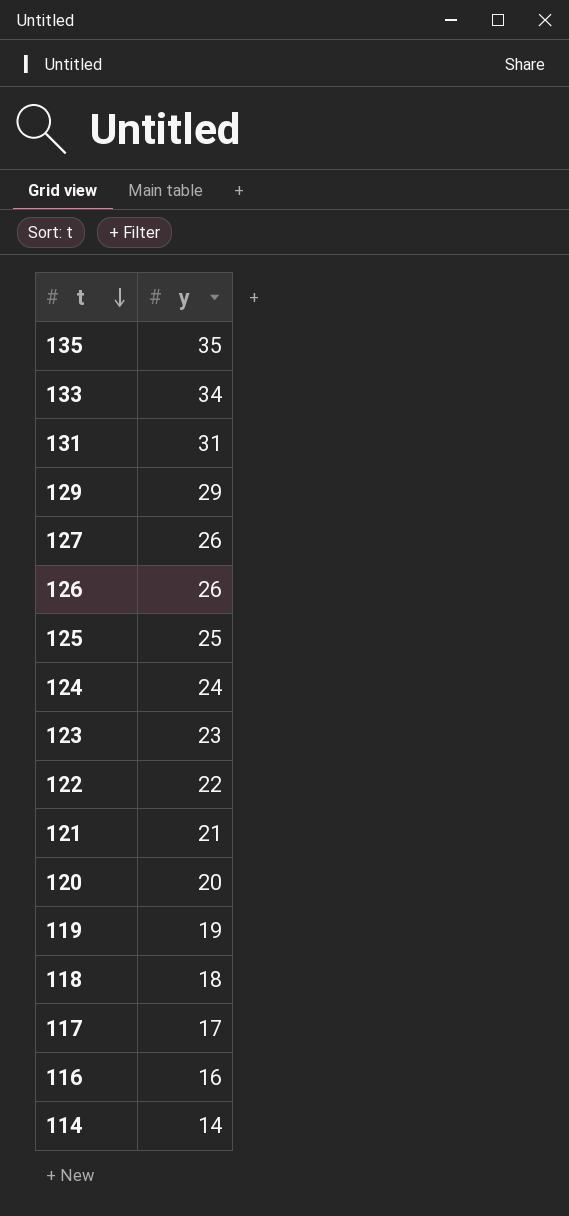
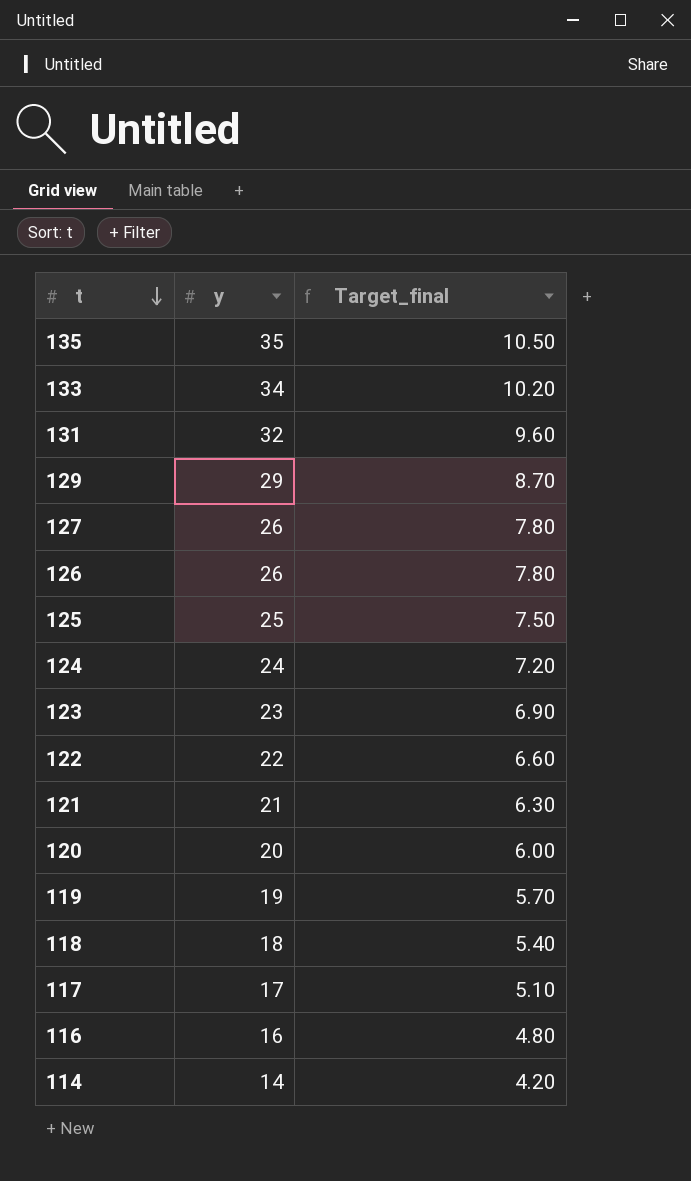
column Target_final | formula: none -> [y] * 0.3
131 | y: 31 -> 32

